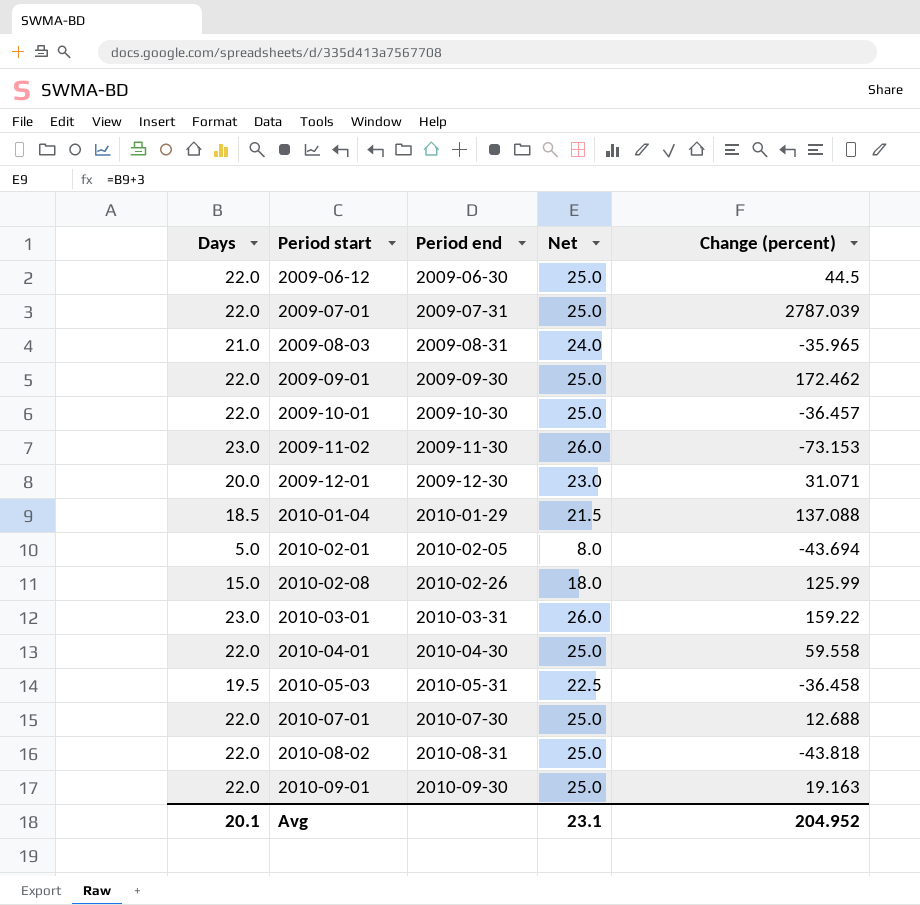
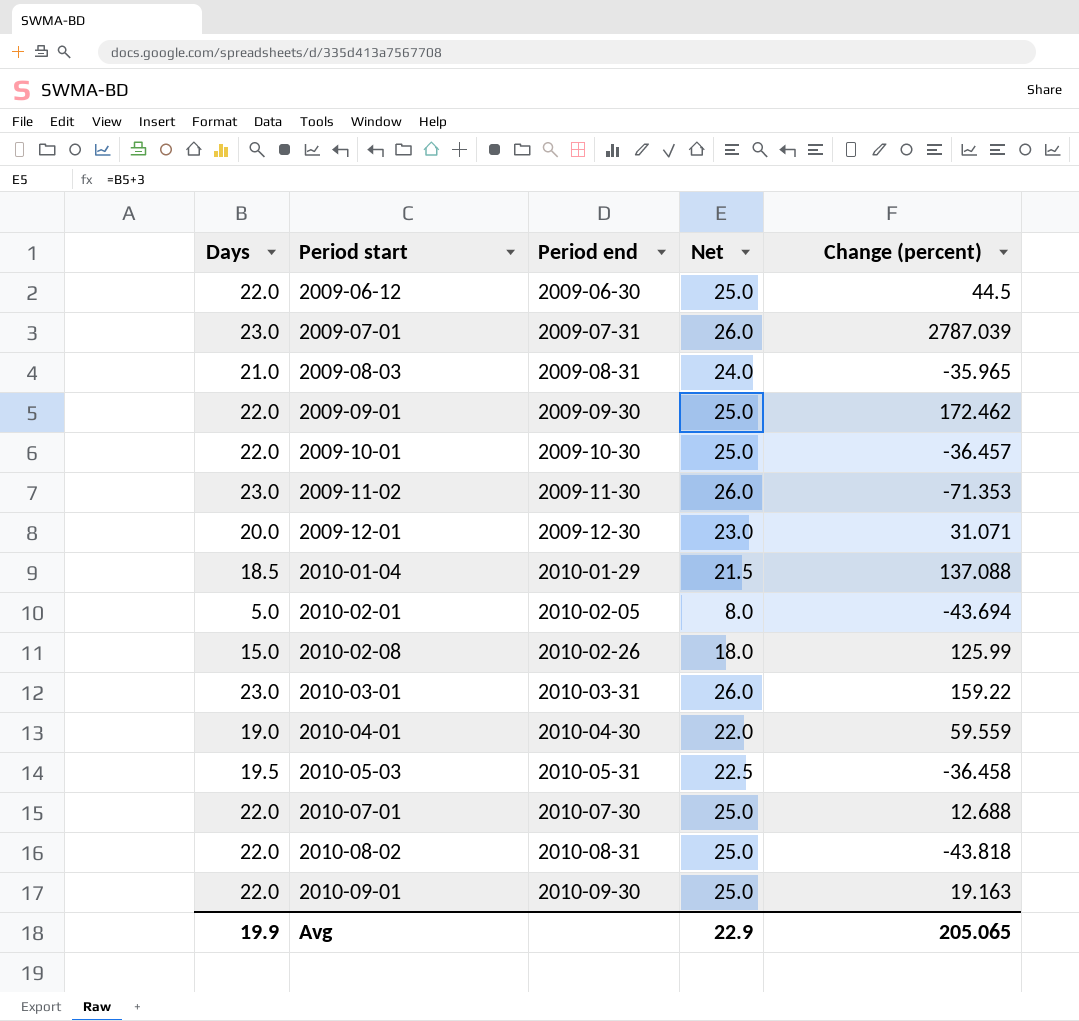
2009-07-01 | Days: 22.0 -> 23.0
2009-07-01 | Net: 25.0 -> 26.0
2009-11-02 | Change (percent): -73.153 -> -71.353
2010-04-01 | Days: 22.0 -> 19.0
2010-04-01 | Net: 25.0 -> 22.0
2010-04-01 | Change (percent): 59.558 -> 59.559
Avg | Days: 20.1 -> 19.9
Avg | Net: 23.1 -> 22.9
Avg | Change (percent): 204.952 -> 205.065

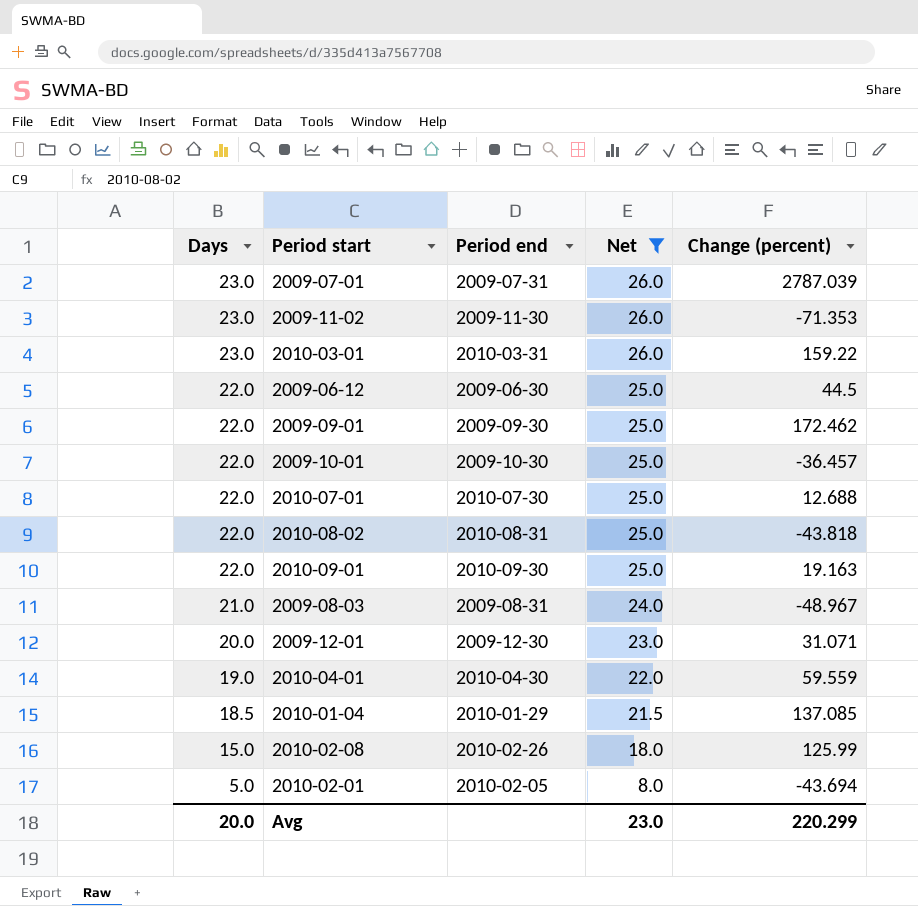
filter: none -> Net != 22.5
row order: Period start ascending -> Days descending
2009-08-03 | Change (percent): -35.965 -> -48.967
2010-01-04 | Change (percent): 137.088 -> 137.085
Avg | Days: 19.9 -> 20.0
Avg | Net: 22.9 -> 23.0
Avg | Change (percent): 205.065 -> 220.299

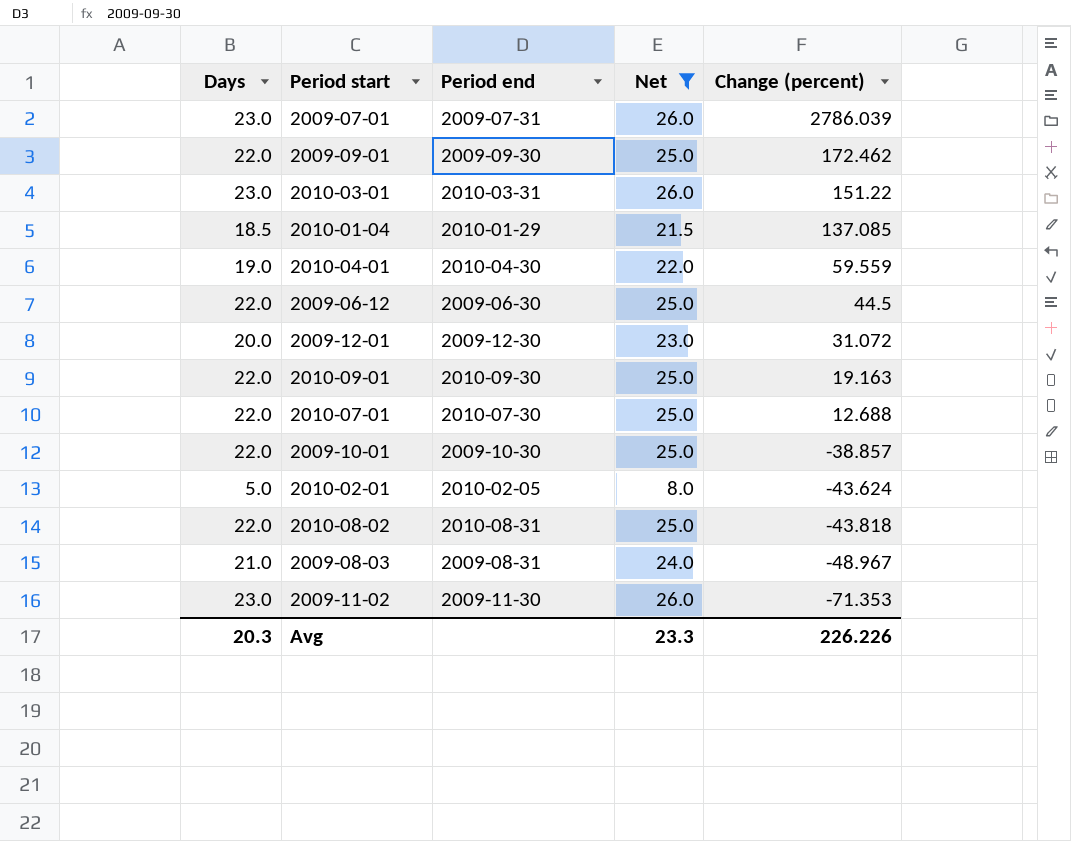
row order: Days descending -> Change (percent) descending
row 2010-02-08: 15.0 | 2010-02-26 | 18.0 | 125.99 -> none
2009-07-01 | Change (percent): 2787.039 -> 2786.039
2010-03-01 | Change (percent): 159.22 -> 151.22
2009-12-01 | Change (percent): 31.071 -> 31.072
2009-10-01 | Change (percent): -36.457 -> -38.857
2010-02-01 | Change (percent): -43.694 -> -43.624
Avg | Days: 20.0 -> 20.3
Avg | Net: 23.0 -> 23.3
Avg | Change (percent): 220.299 -> 226.226

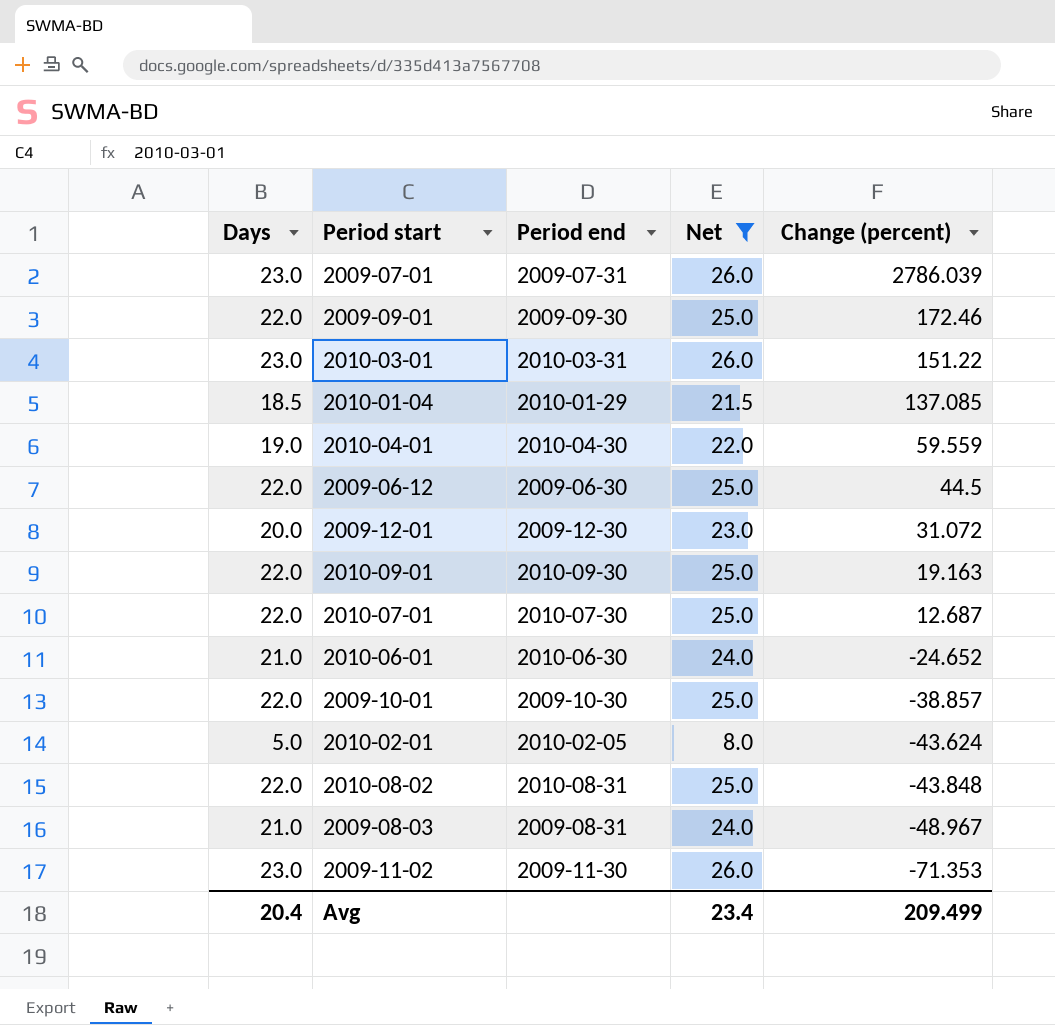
2009-09-01 | Change (percent): 172.462 -> 172.46
2010-07-01 | Change (percent): 12.688 -> 12.687
row 2010-06-01: none -> 21.0 | 2010-06-30 | 24.0 | -24.652
2010-08-02 | Change (percent): -43.818 -> -43.848
Avg | Days: 20.3 -> 20.4
Avg | Net: 23.3 -> 23.4
Avg | Change (percent): 226.226 -> 209.499

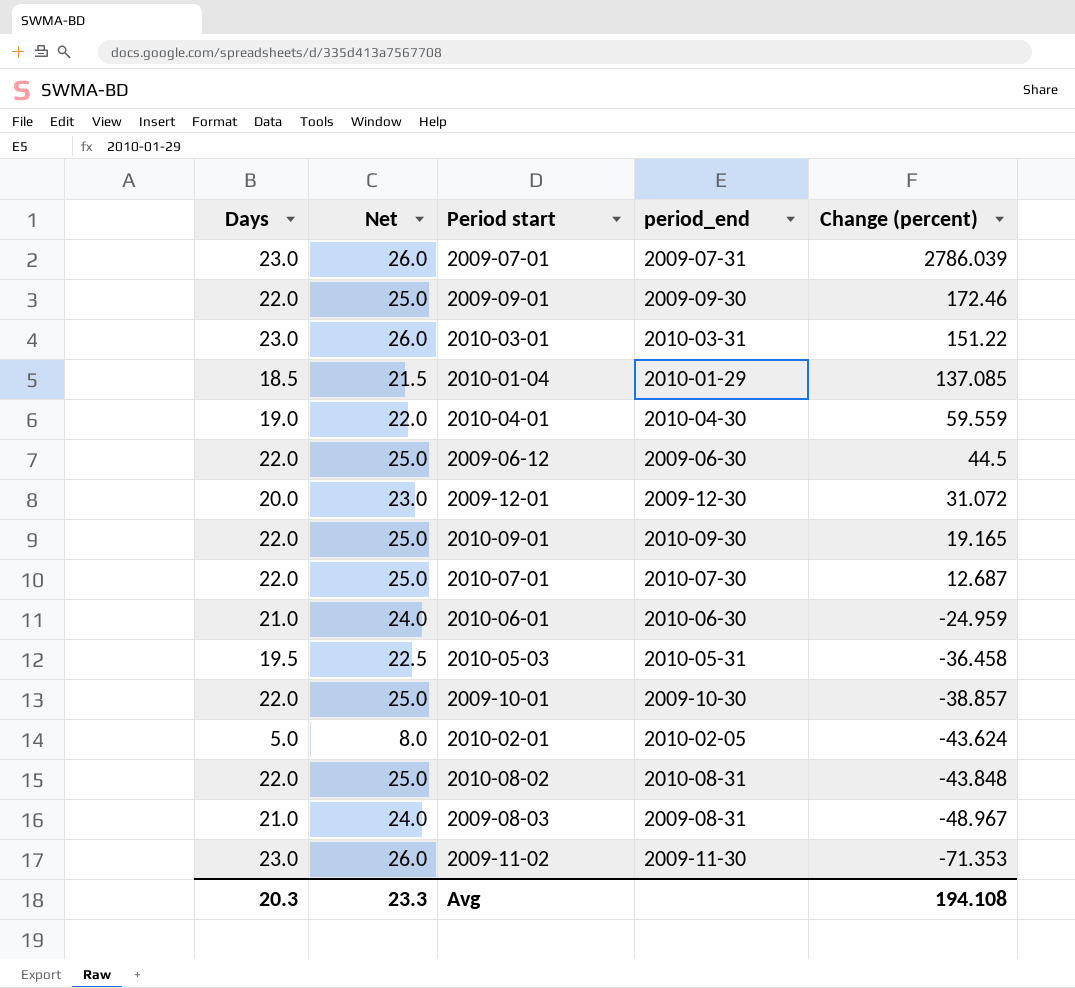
filter: Net != 22.5 -> none
column Net | position: 4 -> 2
column name: Period end -> period_end
2010-09-01 | Change (percent): 19.163 -> 19.165
2010-06-01 | Change (percent): -24.652 -> -24.959
Avg | Days: 20.4 -> 20.3
Avg | Net: 23.4 -> 23.3
Avg | Change (percent): 209.499 -> 194.108

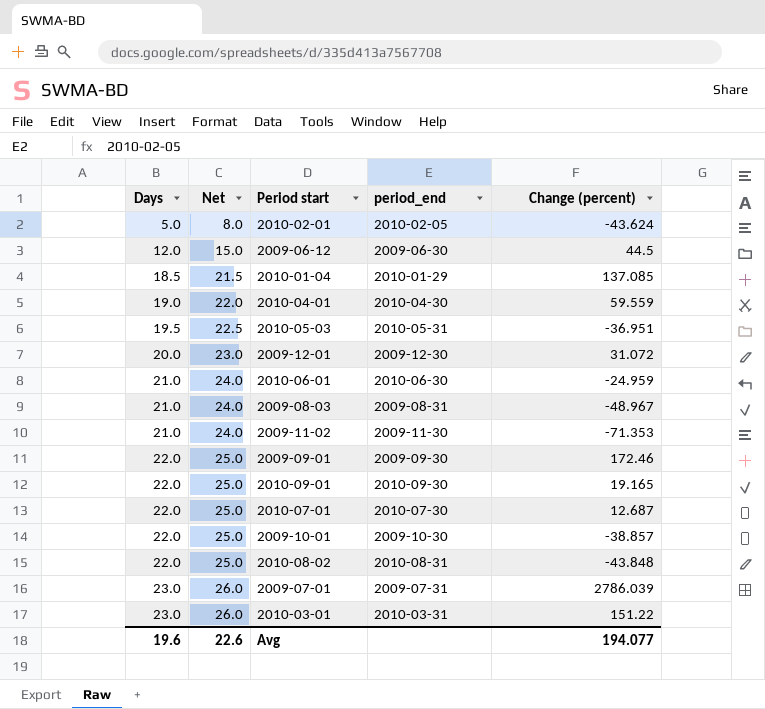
row order: Change (percent) descending -> Days ascending
2009-06-12 | Days: 22.0 -> 12.0
2009-06-12 | Net: 25.0 -> 15.0
2010-05-03 | Change (percent): -36.458 -> -36.951
2009-11-02 | Days: 23.0 -> 21.0
2009-11-02 | Net: 26.0 -> 24.0
Avg | Days: 20.3 -> 19.6
Avg | Net: 23.3 -> 22.6
Avg | Change (percent): 194.108 -> 194.077

